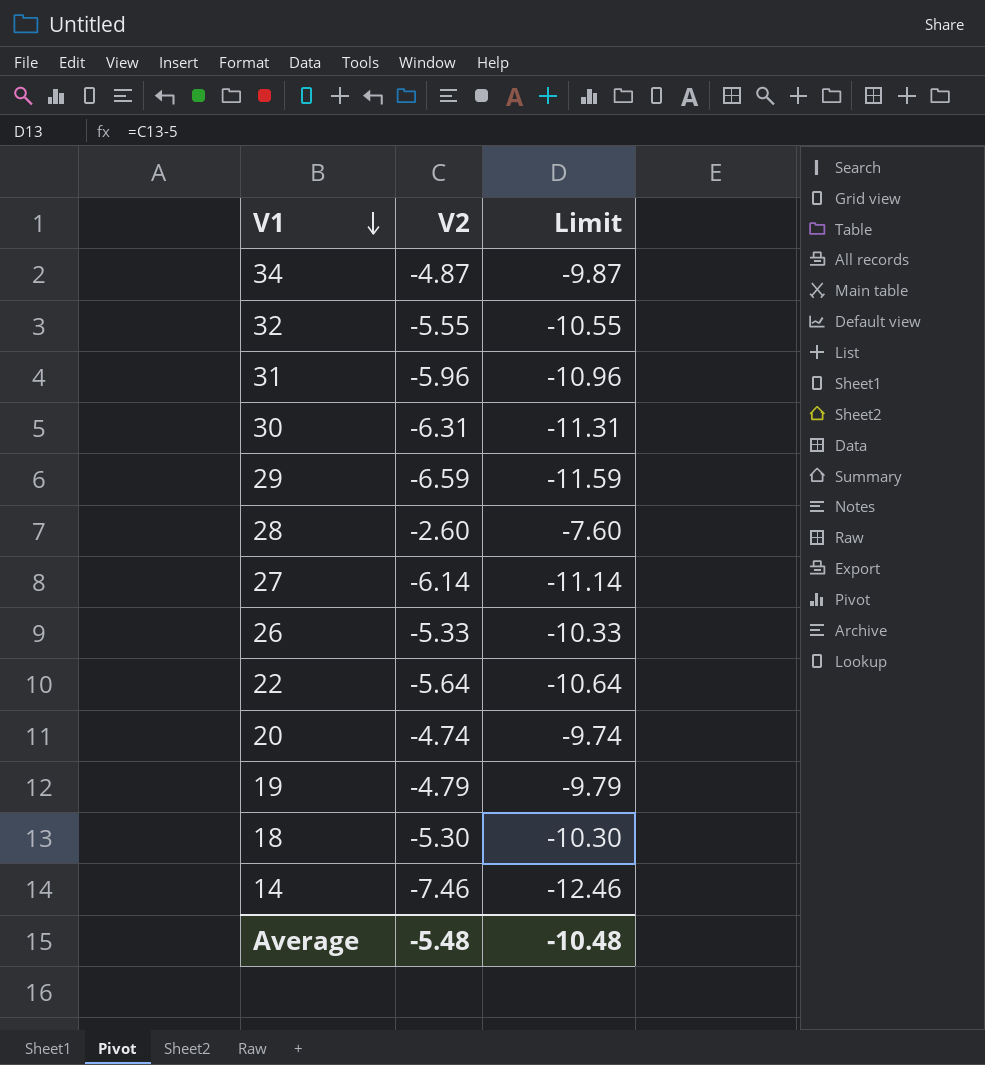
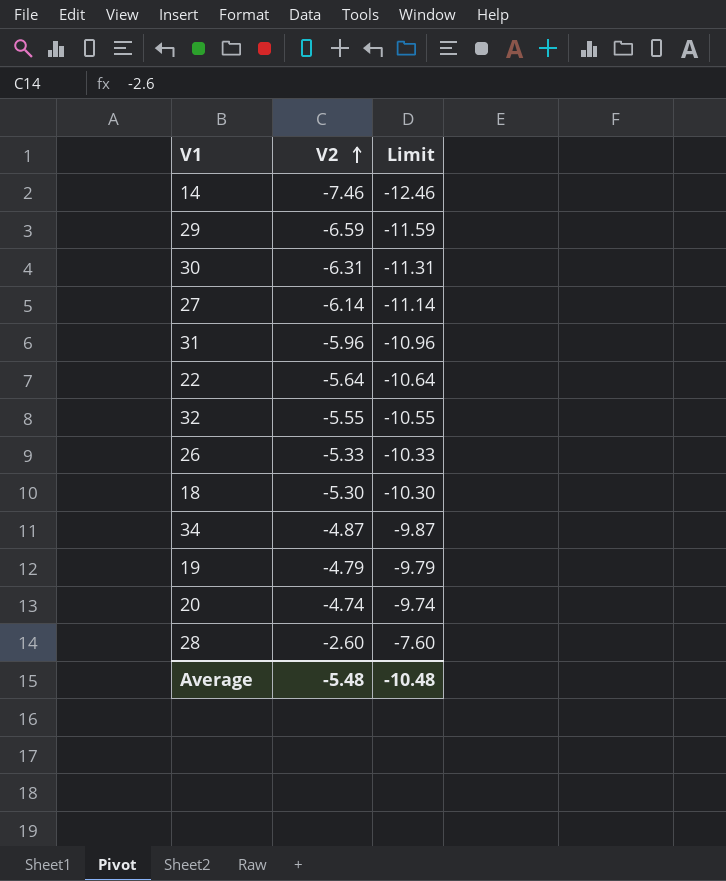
row order: V1 descending -> V2 ascending

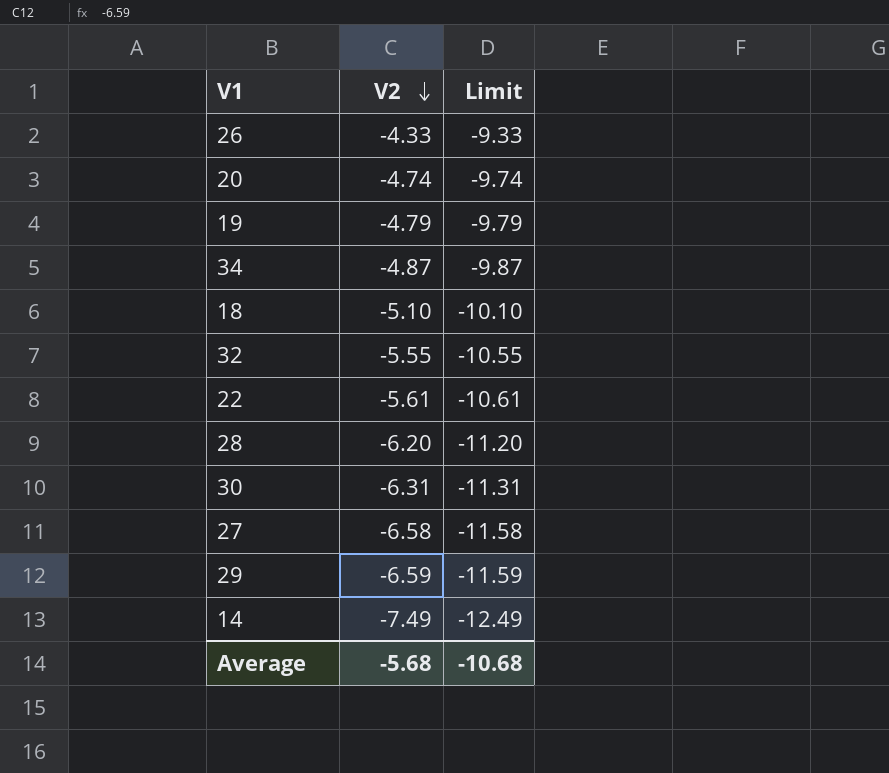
row order: V2 ascending -> V2 descending
row 31: -5.96 | -10.96 -> none
26 | V2: -5.33 -> -4.33
26 | Limit: -10.33 -> -9.33
18 | V2: -5.30 -> -5.10
18 | Limit: -10.30 -> -10.10
22 | V2: -5.64 -> -5.61
22 | Limit: -10.64 -> -10.61
28 | V2: -2.60 -> -6.20
28 | Limit: -7.60 -> -11.20
27 | V2: -6.14 -> -6.58
27 | Limit: -11.14 -> -11.58
14 | V2: -7.46 -> -7.49
14 | Limit: -12.46 -> -12.49
Average | V2: -5.48 -> -5.68
Average | Limit: -10.48 -> -10.68

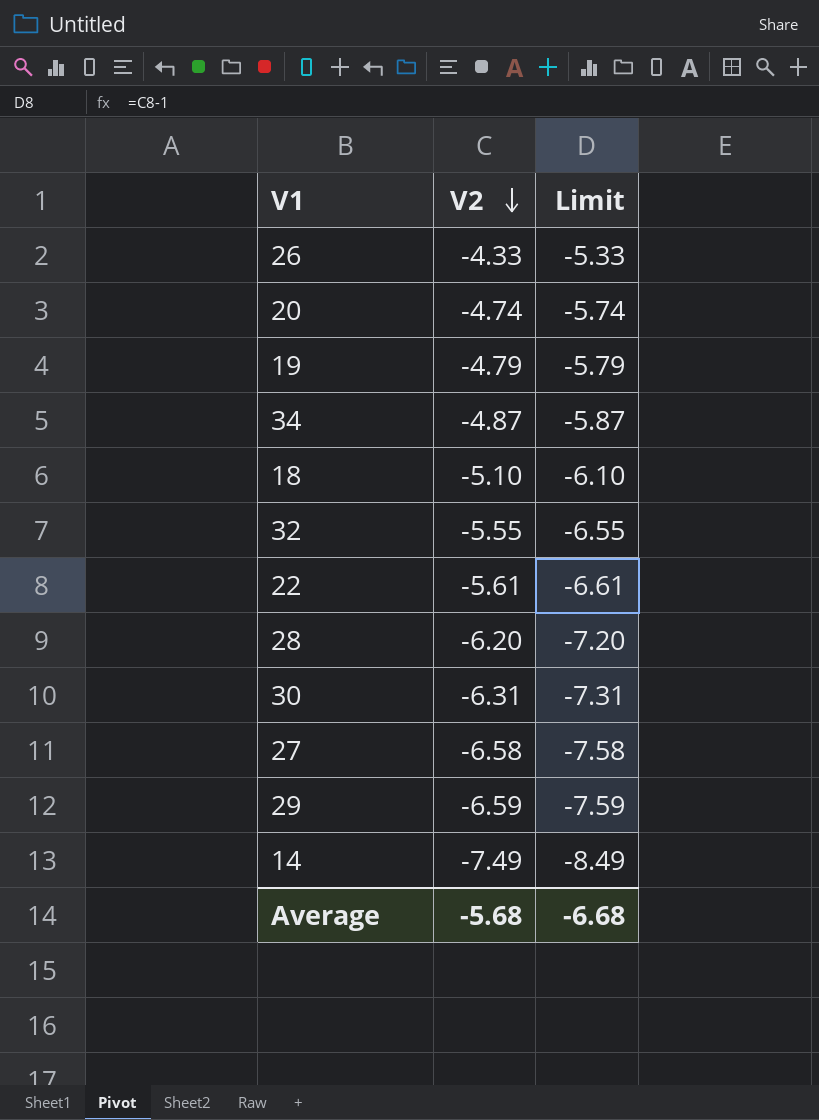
column Limit | formula: [V2] - 5 -> [V2] - 1
Average | Limit: -10.68 -> -6.68

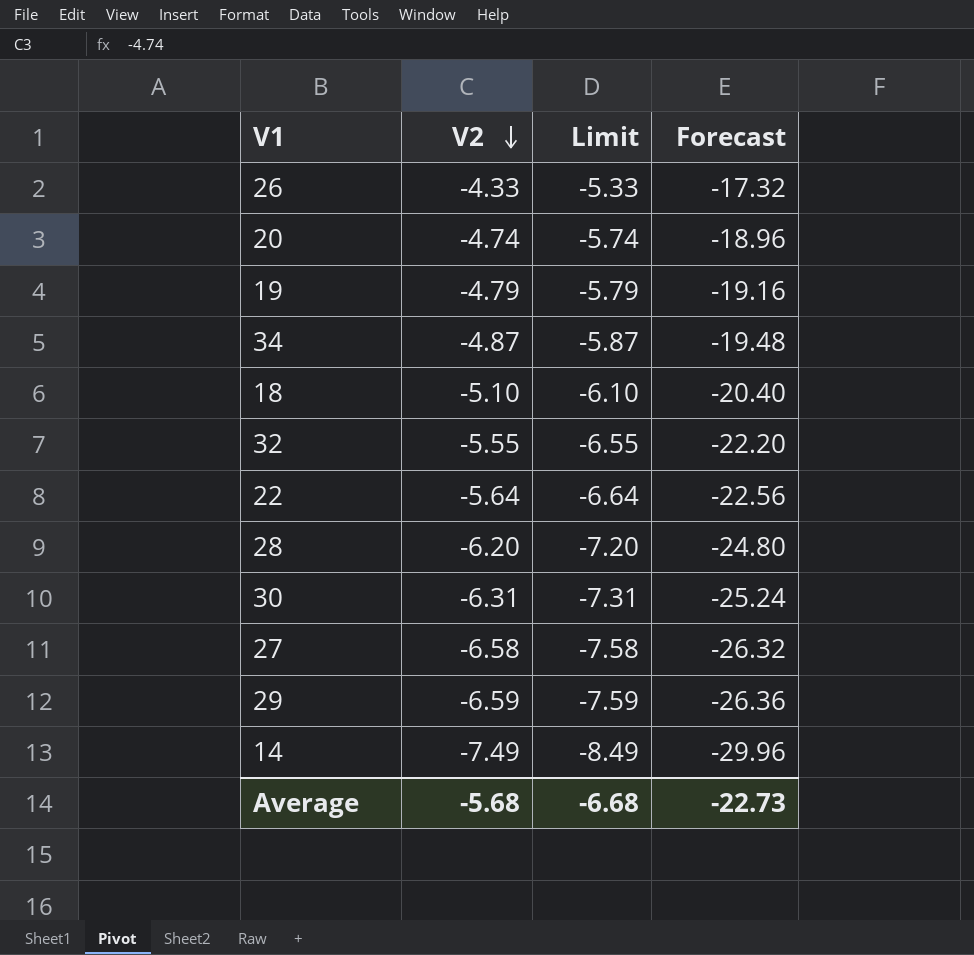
column Forecast | formula: none -> [V2] * 4
22 | V2: -5.61 -> -5.64
22 | Limit: -6.61 -> -6.64

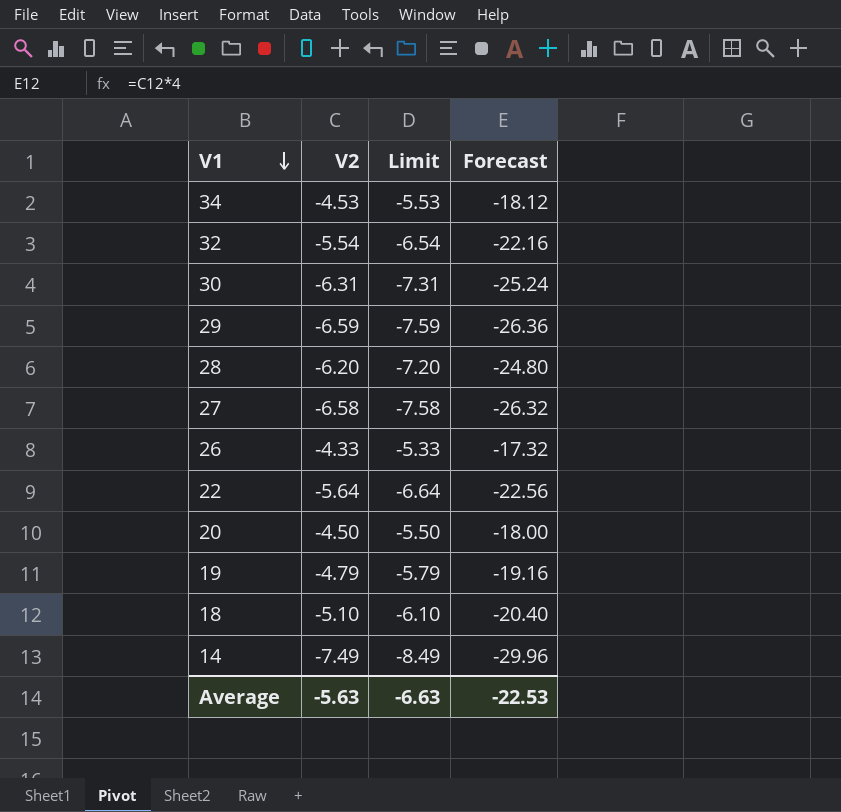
row order: V2 descending -> V1 descending
34 | V2: -4.87 -> -4.53
34 | Limit: -5.87 -> -5.53
34 | Forecast: -19.48 -> -18.12
32 | V2: -5.55 -> -5.54
32 | Limit: -6.55 -> -6.54
32 | Forecast: -22.20 -> -22.16
20 | V2: -4.74 -> -4.50
20 | Limit: -5.74 -> -5.50
20 | Forecast: -18.96 -> -18.00
Average | V2: -5.68 -> -5.63
Average | Limit: -6.68 -> -6.63
Average | Forecast: -22.73 -> -22.53

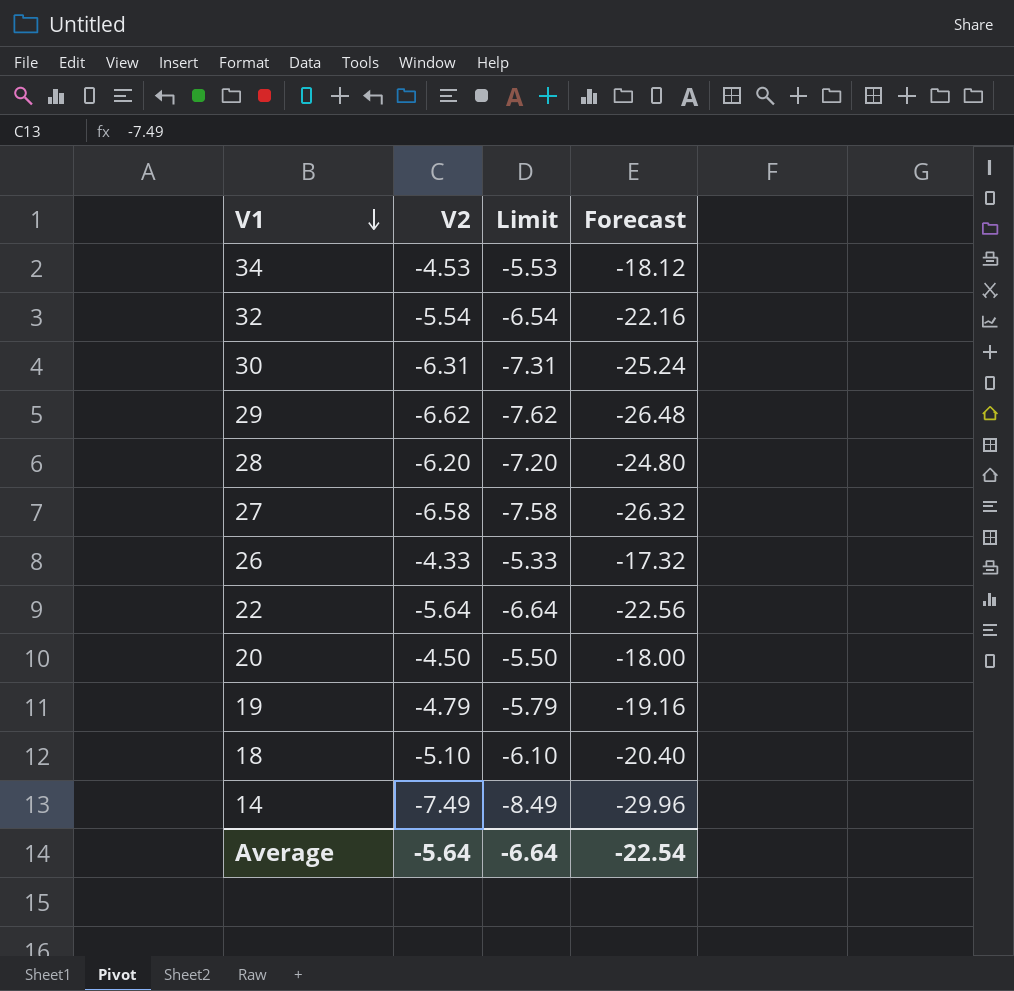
29 | V2: -6.59 -> -6.62
29 | Limit: -7.59 -> -7.62
29 | Forecast: -26.36 -> -26.48
Average | V2: -5.63 -> -5.64
Average | Limit: -6.63 -> -6.64
Average | Forecast: -22.53 -> -22.54

